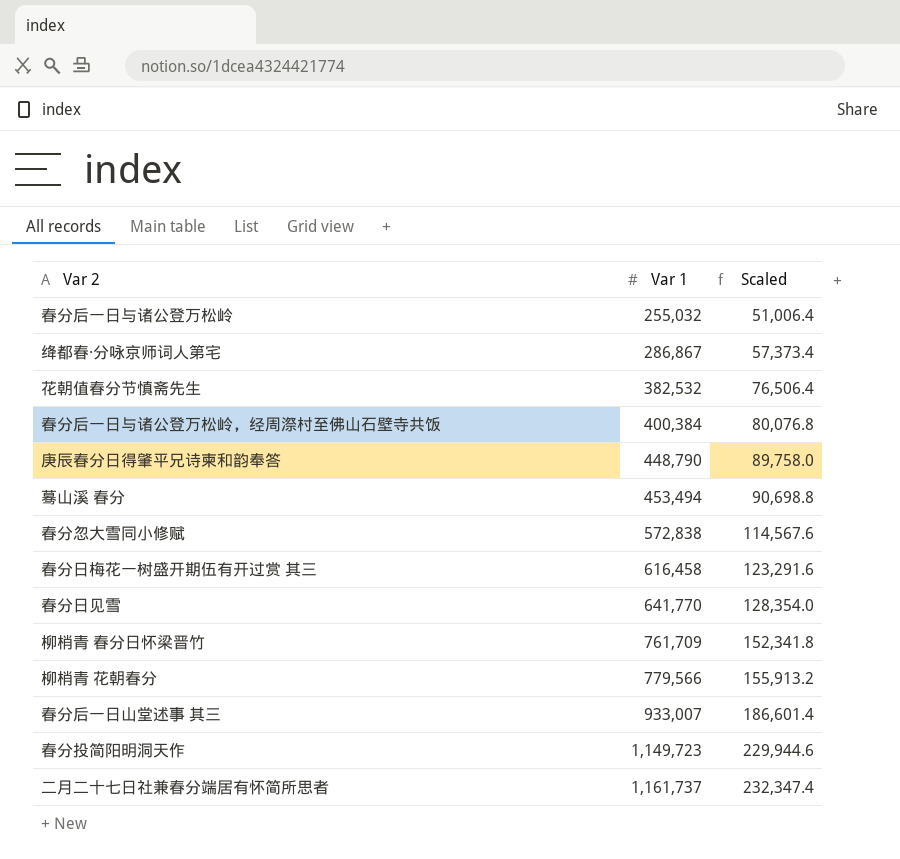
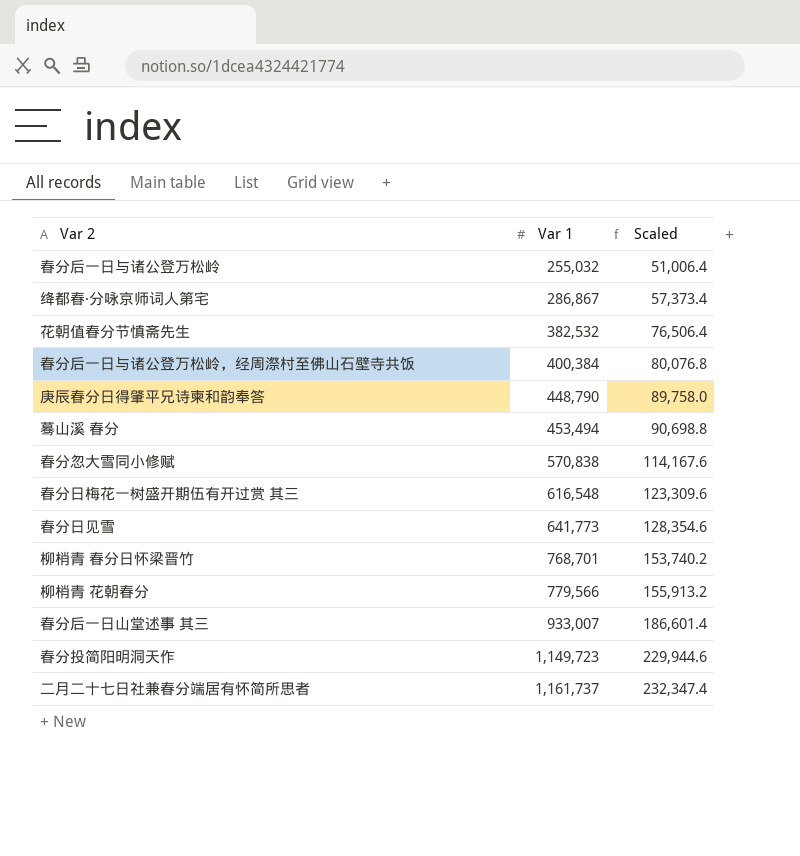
春分忽大雪同小修赋 | Var 1: 572,838 -> 570,838
春分忽大雪同小修赋 | Scaled: 114,567.6 -> 114,167.6
春分日梅花一树盛开期伍有开过赏 其三 | Var 1: 616,458 -> 616,548
春分日梅花一树盛开期伍有开过赏 其三 | Scaled: 123,291.6 -> 123,309.6
春分日见雪 | Var 1: 641,770 -> 641,773
春分日见雪 | Scaled: 128,354.0 -> 128,354.6
柳梢青 春分日怀梁晋竹 | Var 1: 761,709 -> 768,701
柳梢青 春分日怀梁晋竹 | Scaled: 152,341.8 -> 153,740.2

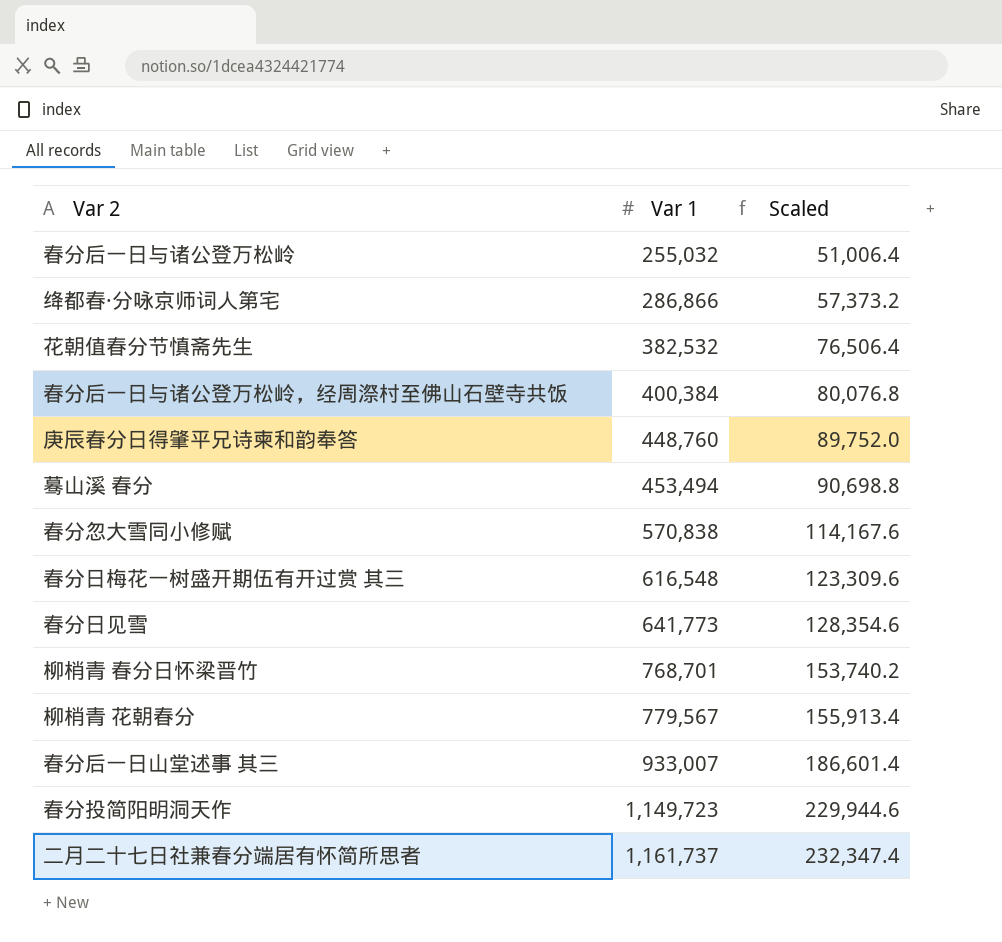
绛都春·分咏京师词人第宅 | Var 1: 286,867 -> 286,866
绛都春·分咏京师词人第宅 | Scaled: 57,373.4 -> 57,373.2
庚辰春分日得肇平兄诗柬和韵奉答 | Var 1: 448,790 -> 448,760
庚辰春分日得肇平兄诗柬和韵奉答 | Scaled: 89,758.0 -> 89,752.0
柳梢青 花朝春分 | Var 1: 779,566 -> 779,567
柳梢青 花朝春分 | Scaled: 155,913.2 -> 155,913.4

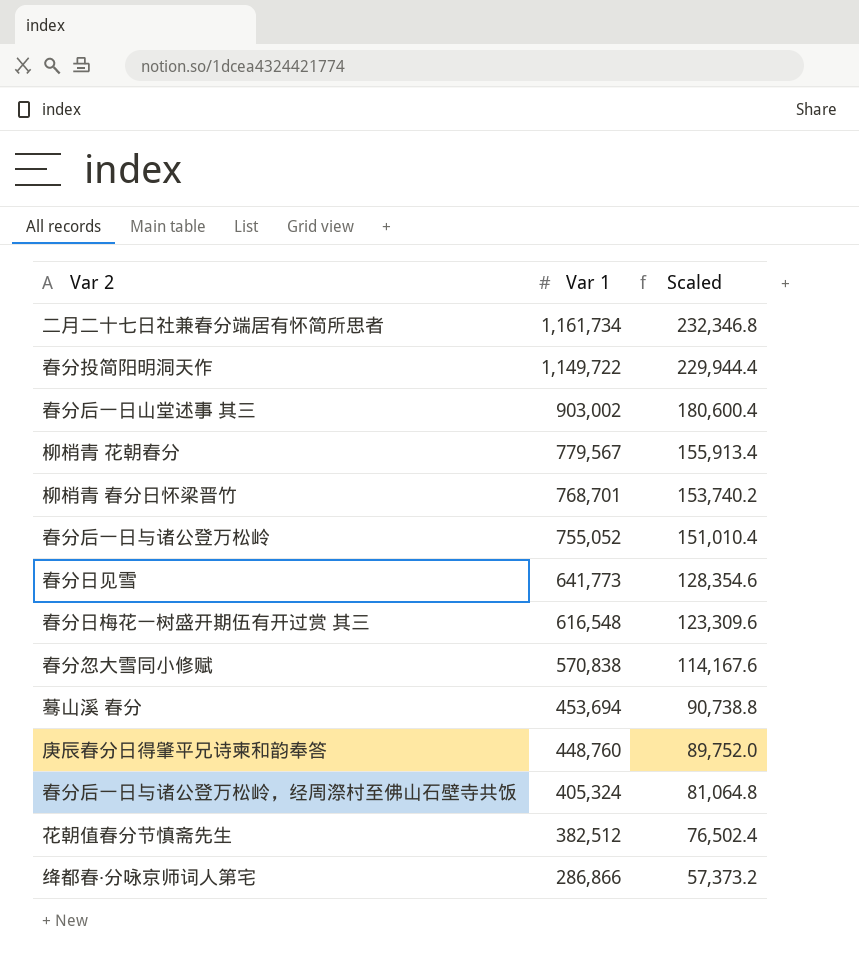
row order: Var 1 ascending -> Var 1 descending
二月二十七日社兼春分端居有怀简所思者 | Var 1: 1,161,737 -> 1,161,734
二月二十七日社兼春分端居有怀简所思者 | Scaled: 232,347.4 -> 232,346.8
春分投简阳明洞天作 | Var 1: 1,149,723 -> 1,149,722
春分投简阳明洞天作 | Scaled: 229,944.6 -> 229,944.4
春分后一日山堂述事 其三 | Var 1: 933,007 -> 903,002
春分后一日山堂述事 其三 | Scaled: 186,601.4 -> 180,600.4
春分后一日与诸公登万松岭 | Var 1: 255,032 -> 755,052
春分后一日与诸公登万松岭 | Scaled: 51,006.4 -> 151,010.4
蓦山溪 春分 | Var 1: 453,494 -> 453,694
蓦山溪 春分 | Scaled: 90,698.8 -> 90,738.8
春分后一日与诸公登万松岭，经周漈村至佛山石壁寺共饭 | Var 1: 400,384 -> 405,324
春分后一日与诸公登万松岭，经周漈村至佛山石壁寺共饭 | Scaled: 80,076.8 -> 81,064.8
花朝值春分节慎斋先生 | Var 1: 382,532 -> 382,512
花朝值春分节慎斋先生 | Scaled: 76,506.4 -> 76,502.4

